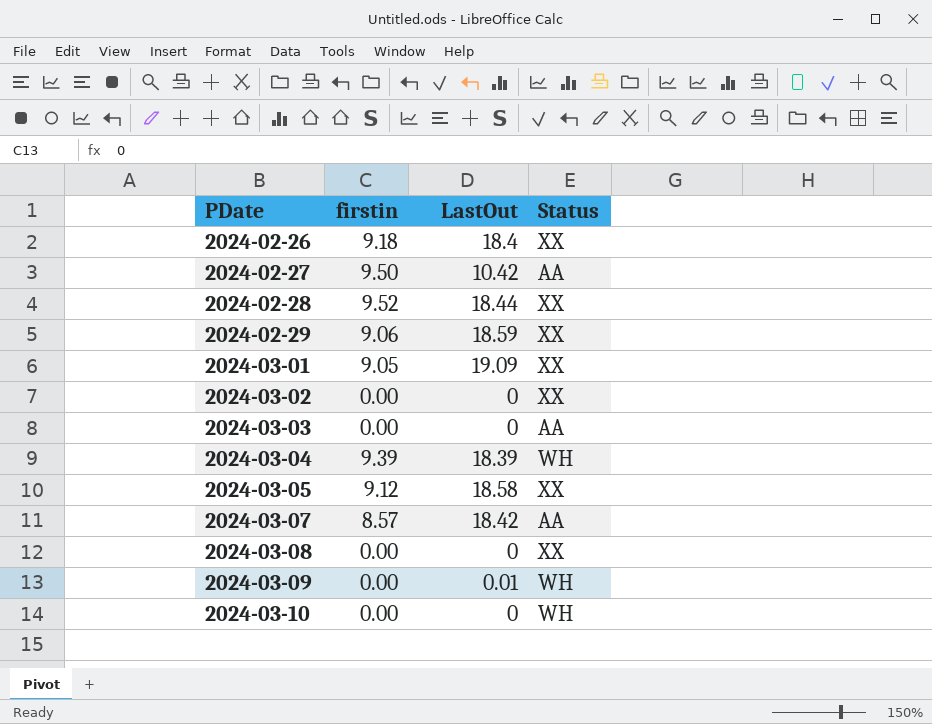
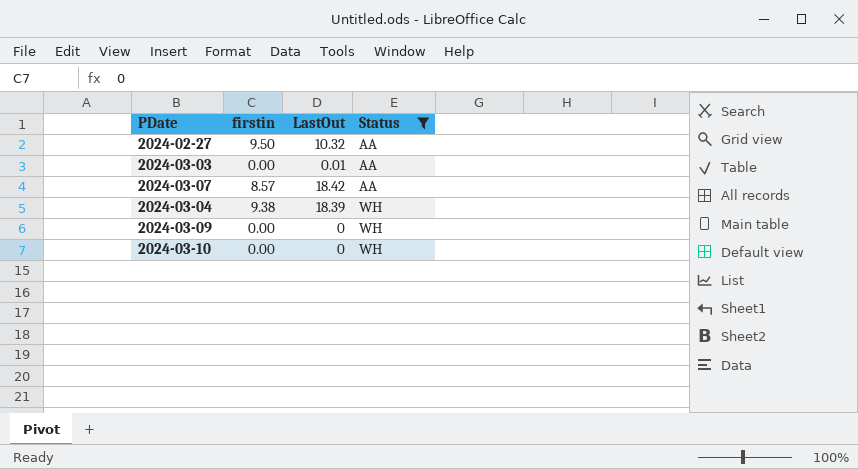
filter: none -> Status != XX
row order: PDate ascending -> Status ascending
2024-02-27 | LastOut: 10.42 -> 10.32
2024-03-03 | LastOut: 0 -> 0.01
2024-03-04 | firstin: 9.39 -> 9.38
2024-03-09 | LastOut: 0.01 -> 0

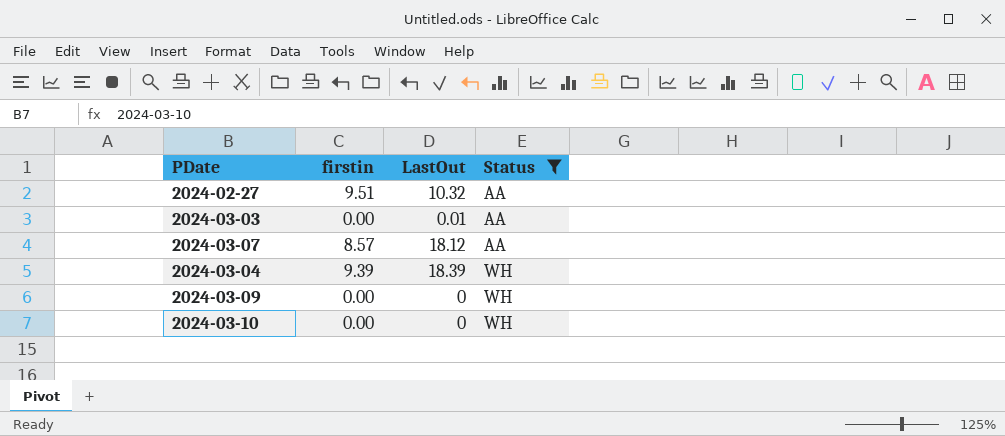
2024-02-27 | firstin: 9.50 -> 9.51
2024-03-07 | LastOut: 18.42 -> 18.12
2024-03-04 | firstin: 9.38 -> 9.39

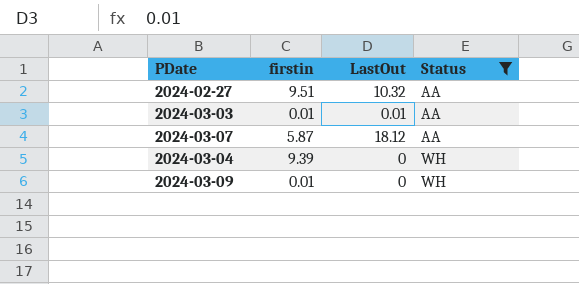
row 2024-03-10: 0.00 | 0 | WH -> none
2024-03-03 | firstin: 0.00 -> 0.01
2024-03-07 | firstin: 8.57 -> 5.87
2024-03-04 | LastOut: 18.39 -> 0
2024-03-09 | firstin: 0.00 -> 0.01

